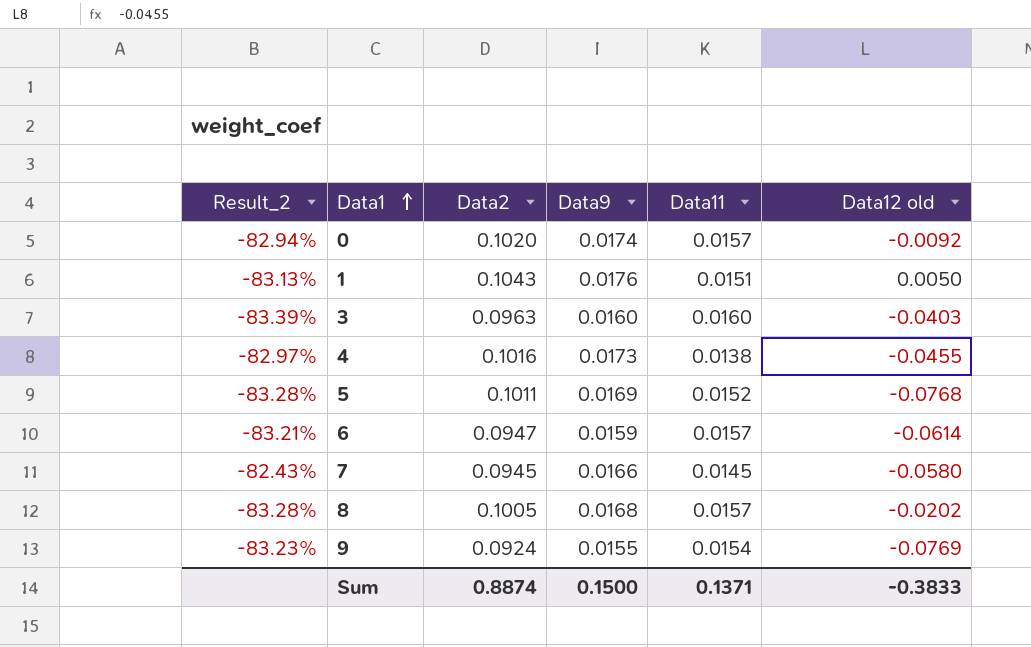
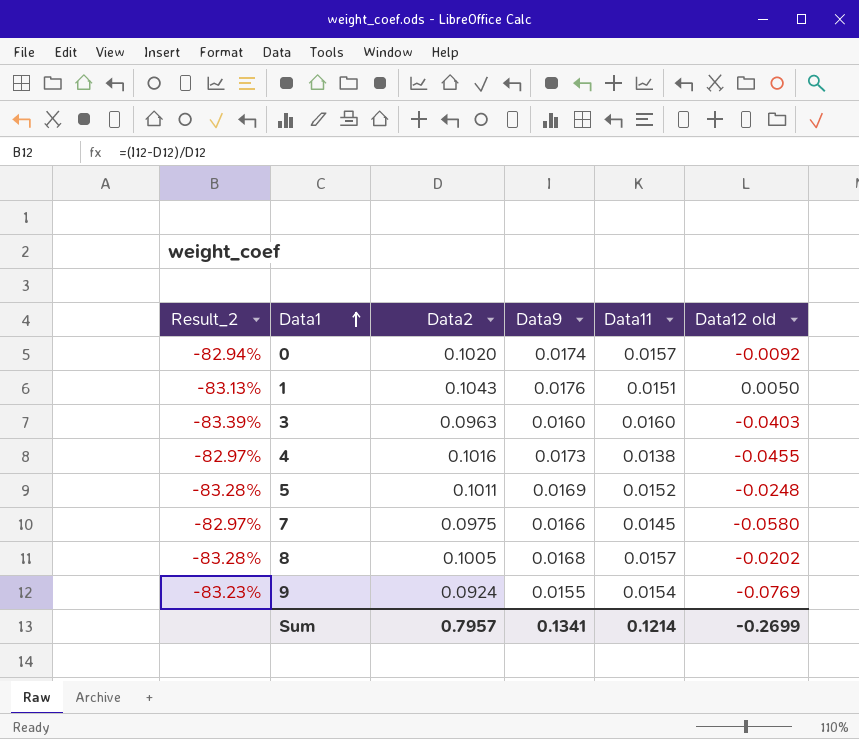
row 6: -83.21% | 0.0947 | 0.0159 | 0.0157 | -0.0614 -> none
5 | Data12 old: -0.0768 -> -0.0248
7 | Result_2: -82.43% -> -82.97%
7 | Data2: 0.0945 -> 0.0975
Sum | Data2: 0.8874 -> 0.7957
Sum | Data9: 0.1500 -> 0.1341
Sum | Data11: 0.1371 -> 0.1214
Sum | Data12 old: -0.3833 -> -0.2699

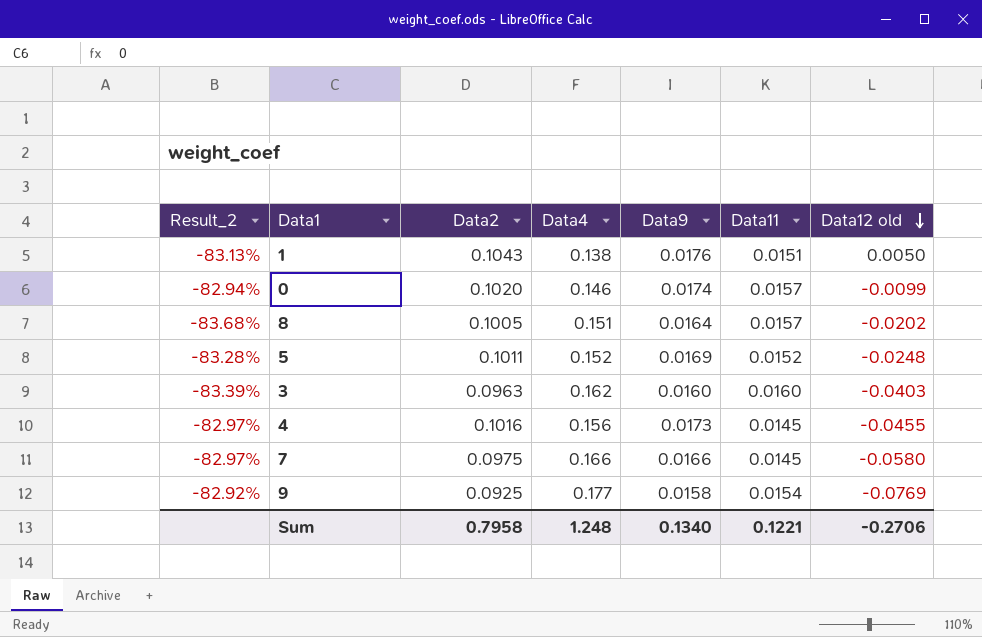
row order: Data1 ascending -> Data12 old descending
column Data4 | position: none -> 4
0 | Data12 old: -0.0092 -> -0.0099
8 | Result_2: -83.28% -> -83.68%
8 | Data9: 0.0168 -> 0.0164
4 | Data11: 0.0138 -> 0.0145
9 | Result_2: -83.23% -> -82.92%
9 | Data2: 0.0924 -> 0.0925
9 | Data9: 0.0155 -> 0.0158
Sum | Data2: 0.7957 -> 0.7958
Sum | Data9: 0.1341 -> 0.1340
Sum | Data11: 0.1214 -> 0.1221
Sum | Data12 old: -0.2699 -> -0.2706

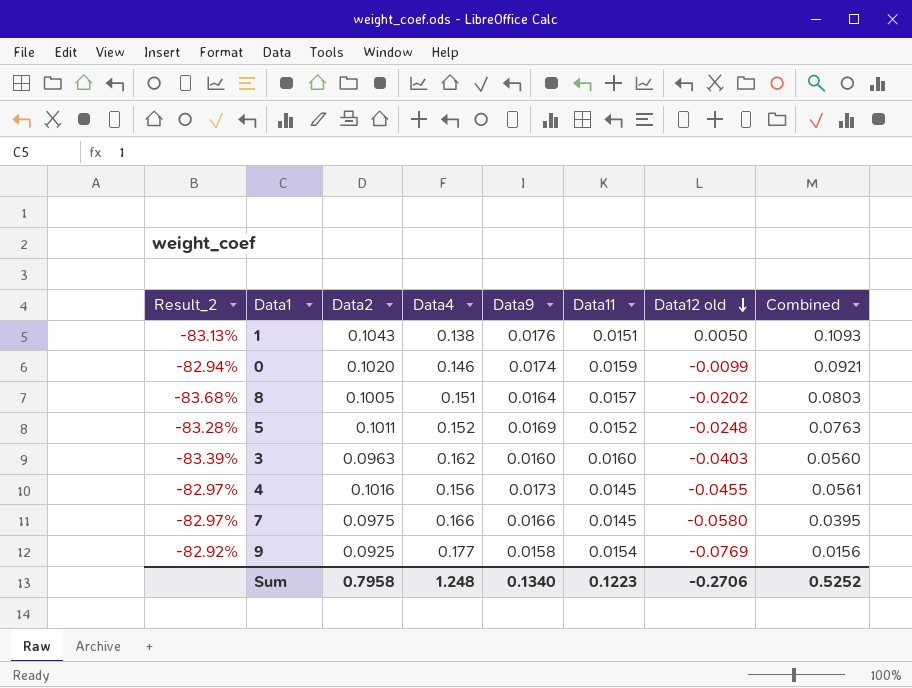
column Combined | formula: none -> [Data2] + [Data12 old]
0 | Data11: 0.0157 -> 0.0159
Sum | Data11: 0.1221 -> 0.1223

